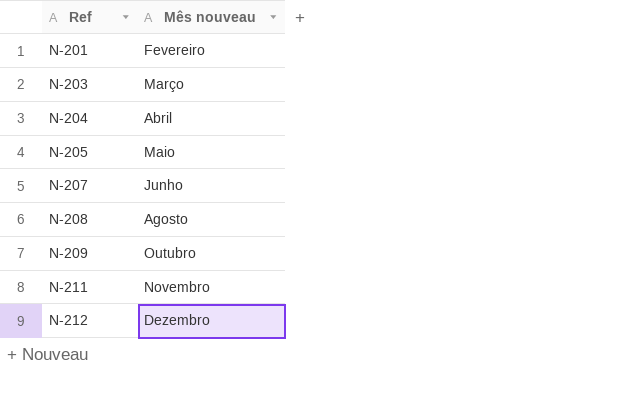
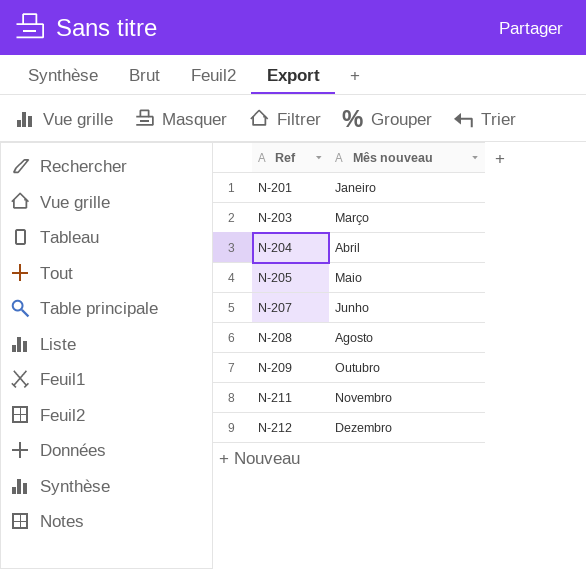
N-201 | Mês nouveau: Fevereiro -> Janeiro

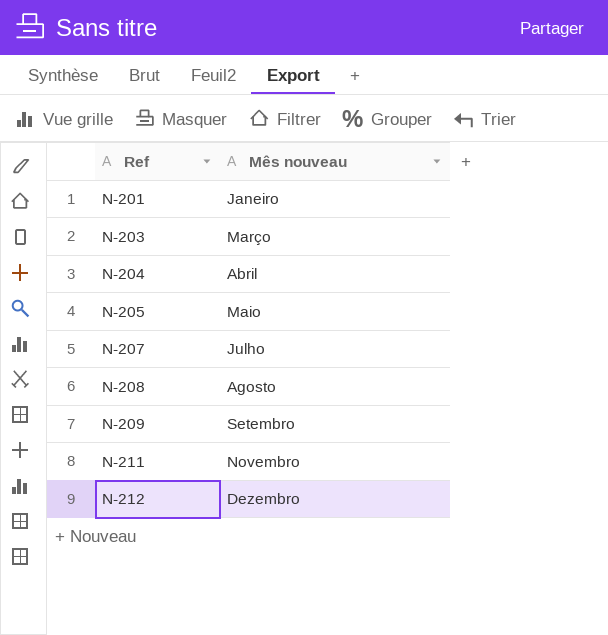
N-207 | Mês nouveau: Junho -> Julho
N-209 | Mês nouveau: Outubro -> Setembro

